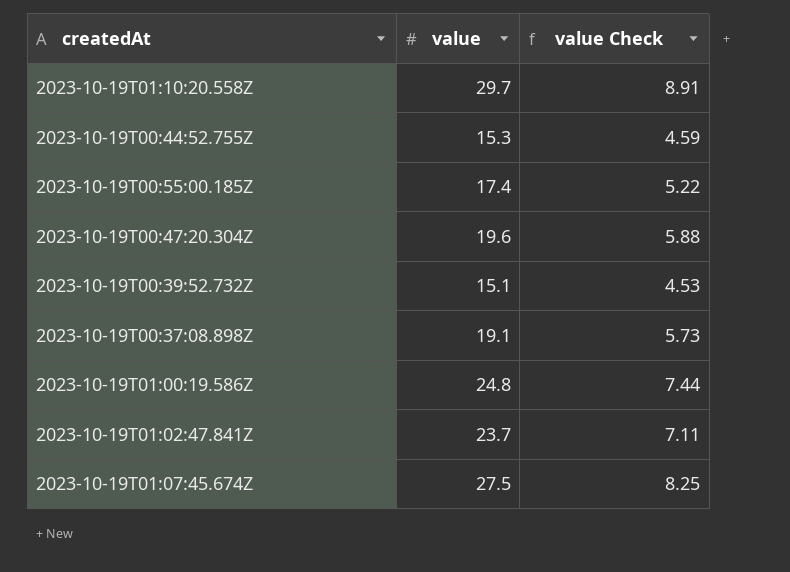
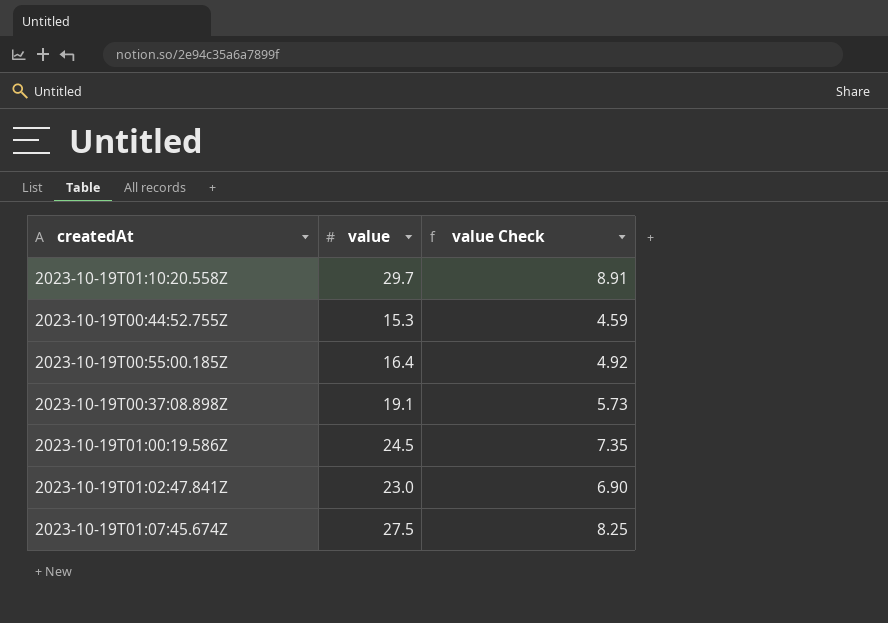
row 2023-10-19T00:47:20.304Z: 19.6 | 5.88 -> none
row 2023-10-19T00:39:52.732Z: 15.1 | 4.53 -> none
2023-10-19T00:55:00.185Z | value: 17.4 -> 16.4
2023-10-19T00:55:00.185Z | value Check: 5.22 -> 4.92
2023-10-19T01:00:19.586Z | value: 24.8 -> 24.5
2023-10-19T01:00:19.586Z | value Check: 7.44 -> 7.35
2023-10-19T01:02:47.841Z | value: 23.7 -> 23.0
2023-10-19T01:02:47.841Z | value Check: 7.11 -> 6.90

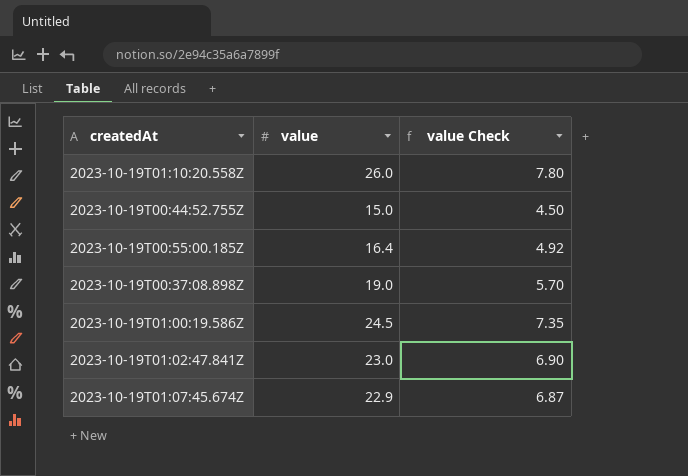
2023-10-19T01:10:20.558Z | value: 29.7 -> 26.0
2023-10-19T01:10:20.558Z | value Check: 8.91 -> 7.80
2023-10-19T00:44:52.755Z | value: 15.3 -> 15.0
2023-10-19T00:44:52.755Z | value Check: 4.59 -> 4.50
2023-10-19T00:37:08.898Z | value: 19.1 -> 19.0
2023-10-19T00:37:08.898Z | value Check: 5.73 -> 5.70
2023-10-19T01:07:45.674Z | value: 27.5 -> 22.9
2023-10-19T01:07:45.674Z | value Check: 8.25 -> 6.87

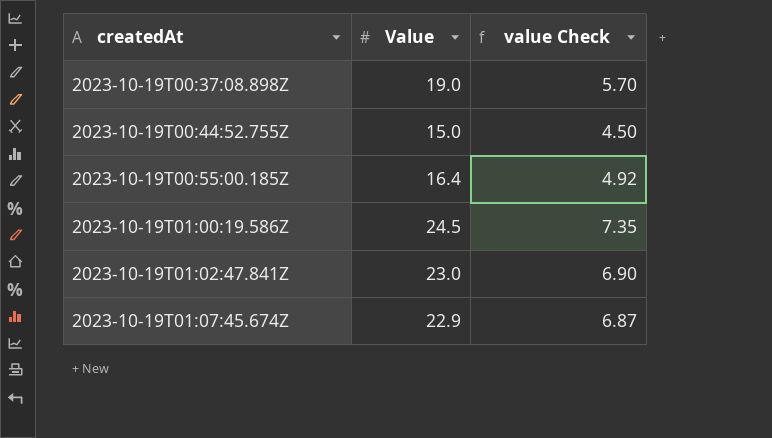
row order: none -> createdAt ascending
column name: value -> Value
row 2023-10-19T01:10:20.558Z: 26.0 | 7.80 -> none

